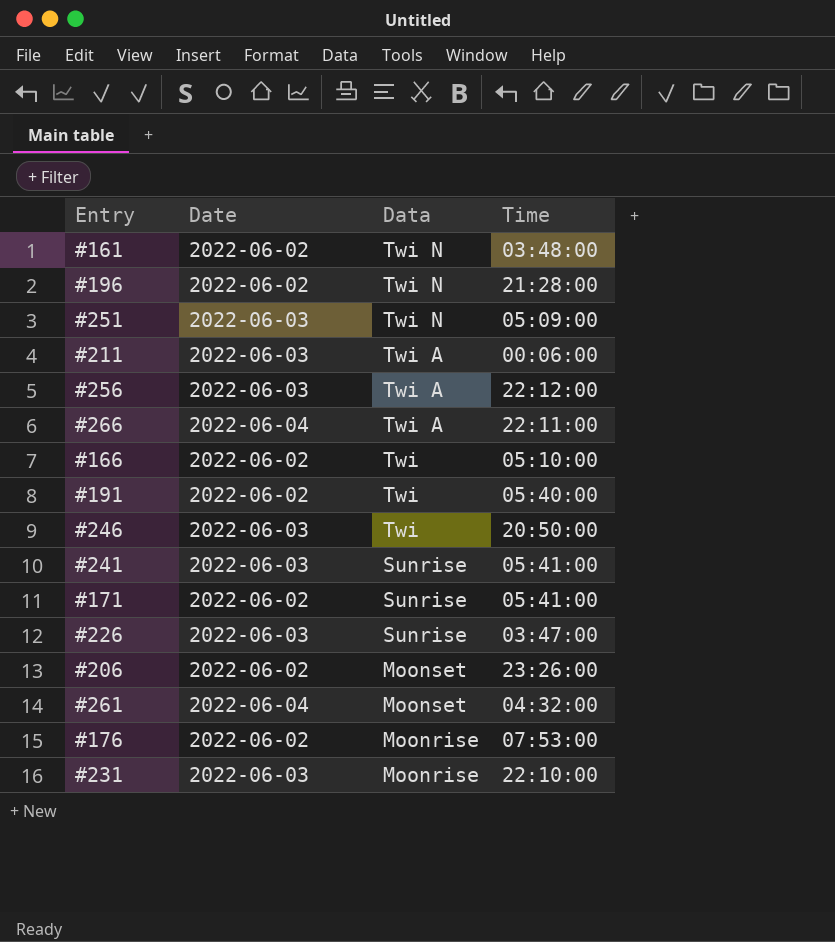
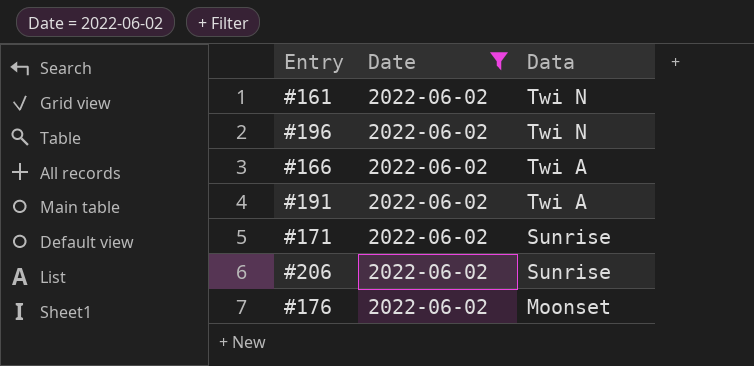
filter: none -> Date = 2022-06-02
column Time | position: 4 -> none
#166 | Data: Twi -> Twi A
#191 | Data: Twi -> Twi A
#206 | Data: Moonset -> Sunrise
#176 | Data: Moonrise -> Moonset

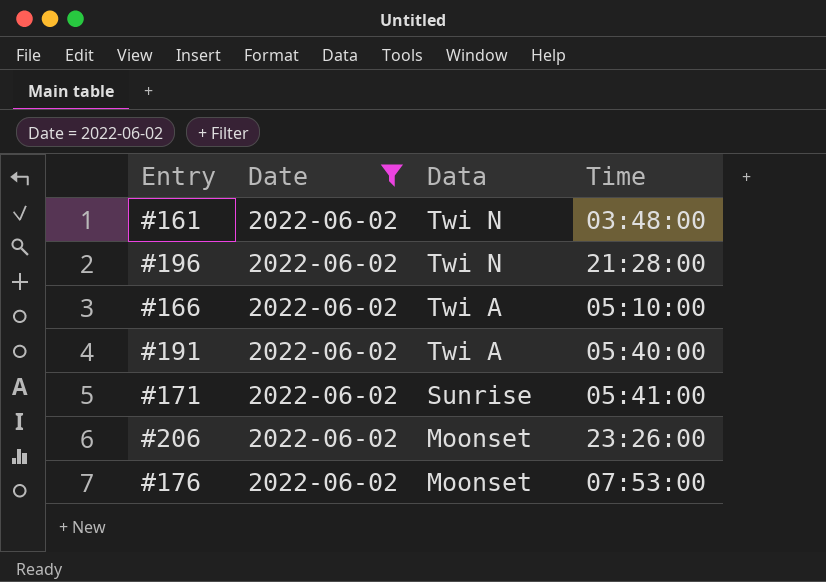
column Time | position: none -> 4
#206 | Data: Sunrise -> Moonset

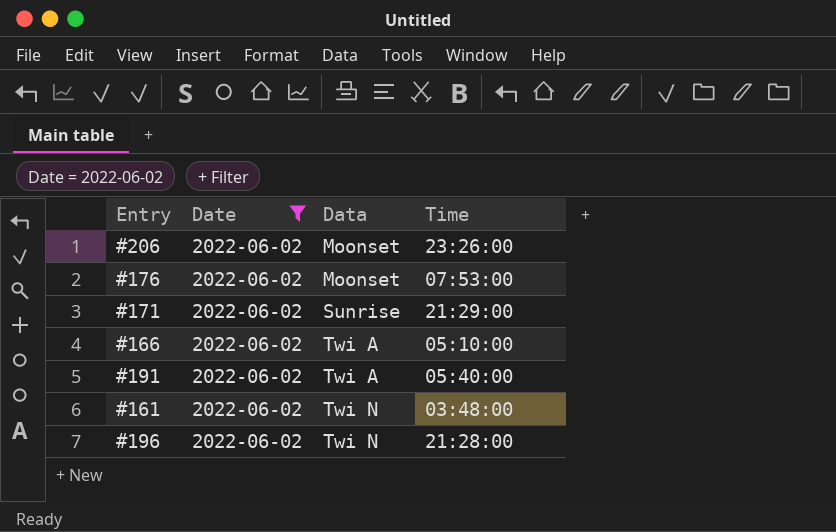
row order: Data descending -> Data ascending
#171 | Time: 05:41:00 -> 21:29:00

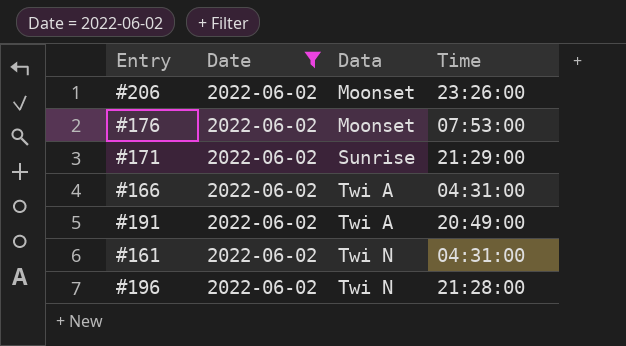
#166 | Time: 05:10:00 -> 04:31:00
#191 | Time: 05:40:00 -> 20:49:00
#161 | Time: 03:48:00 -> 04:31:00

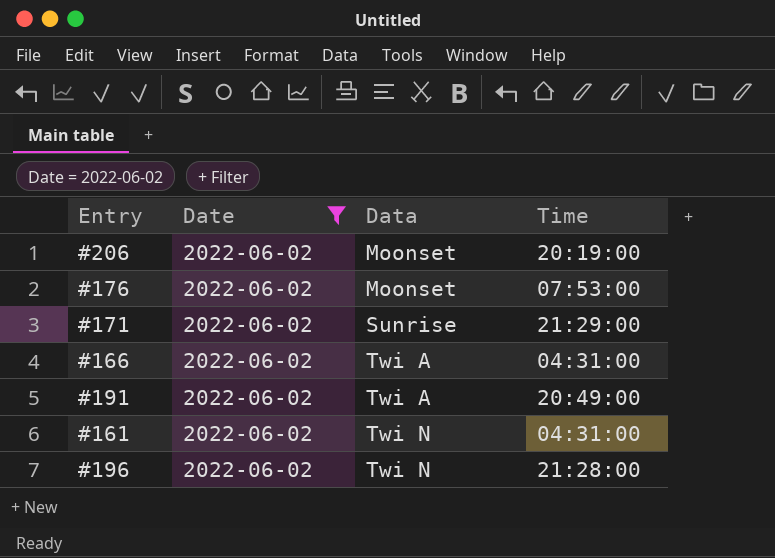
#206 | Time: 23:26:00 -> 20:19:00

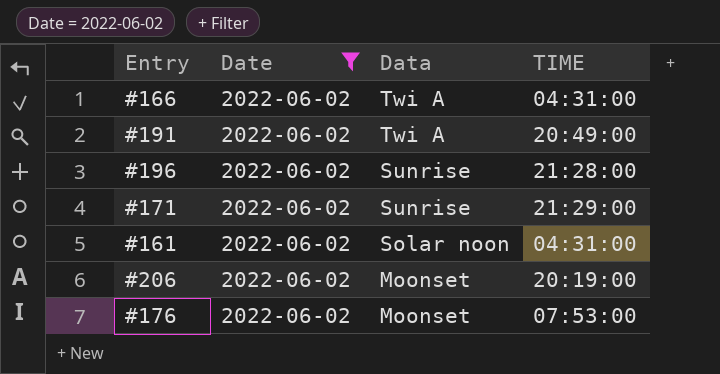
row order: Data ascending -> Data descending
column name: Time -> TIME
#196 | Data: Twi N -> Sunrise
#161 | Data: Twi N -> Solar noon

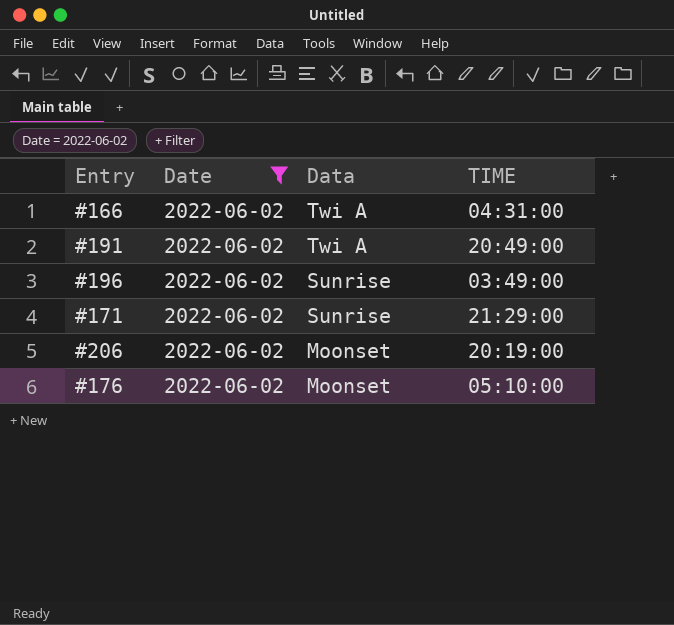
row #161: 2022-06-02 | Solar noon | 04:31:00 -> none
#196 | TIME: 21:28:00 -> 03:49:00
#176 | TIME: 07:53:00 -> 05:10:00

